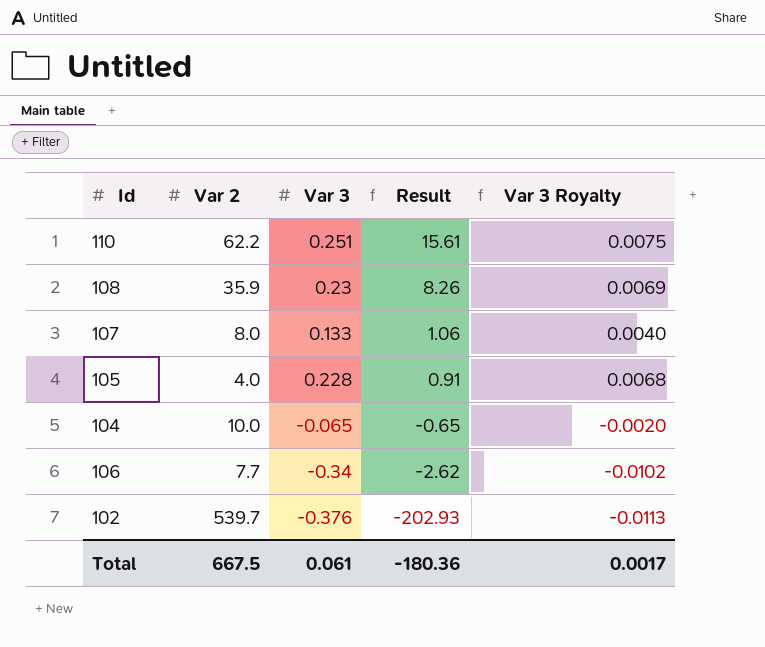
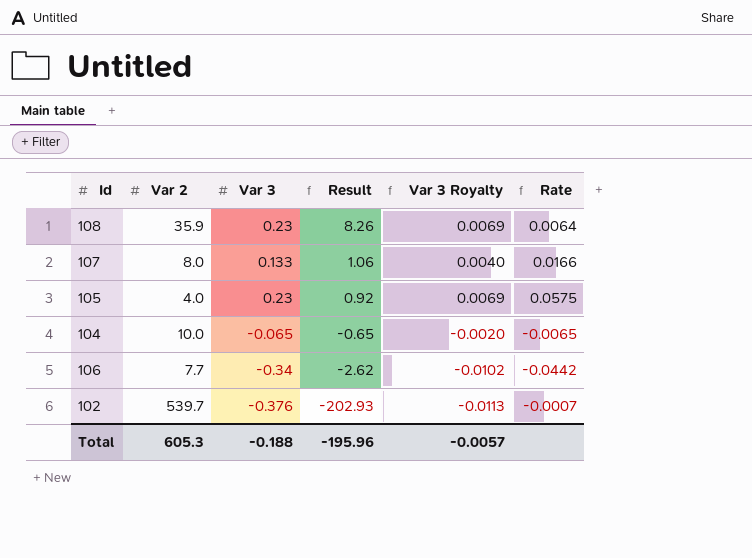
column Rate | formula: none -> [Var 3] / [Var 2]
row 110: 62.2 | 0.251 | 15.61 | 0.0075 -> none
105 | Var 3: 0.228 -> 0.23
105 | Result: 0.91 -> 0.92
105 | Var 3 Royalty: 0.0068 -> 0.0069
Total | Var 2: 667.5 -> 605.3
Total | Var 3: 0.061 -> -0.188
Total | Result: -180.36 -> -195.96
Total | Var 3 Royalty: 0.0017 -> -0.0057

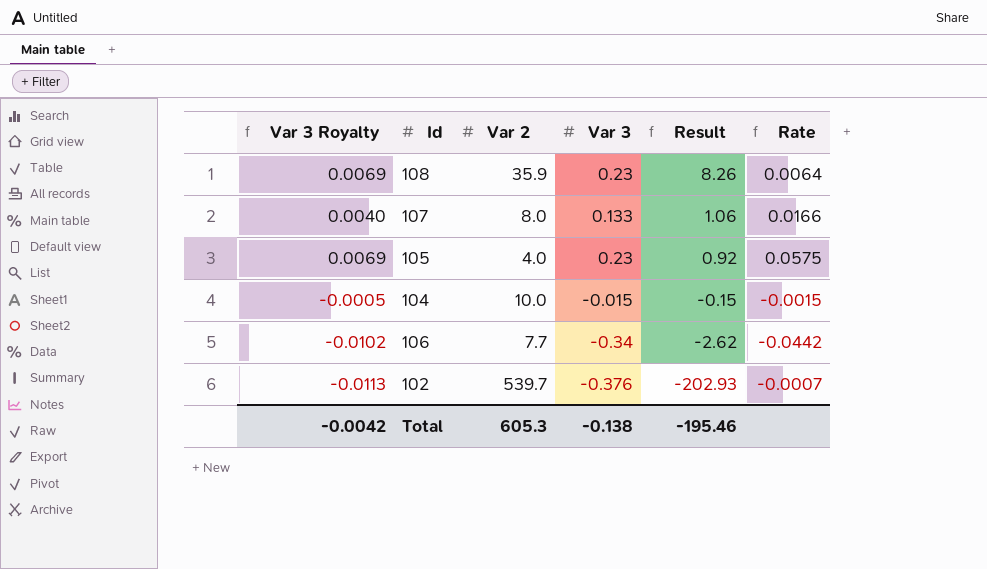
column Var 3 Royalty | position: 5 -> 1
104 | Var 3 Royalty: -0.0020 -> -0.0005
104 | Var 3: -0.065 -> -0.015
104 | Result: -0.65 -> -0.15
104 | Rate: -0.0065 -> -0.0015
Total | Var 3 Royalty: -0.0057 -> -0.0042
Total | Var 3: -0.188 -> -0.138
Total | Result: -195.96 -> -195.46

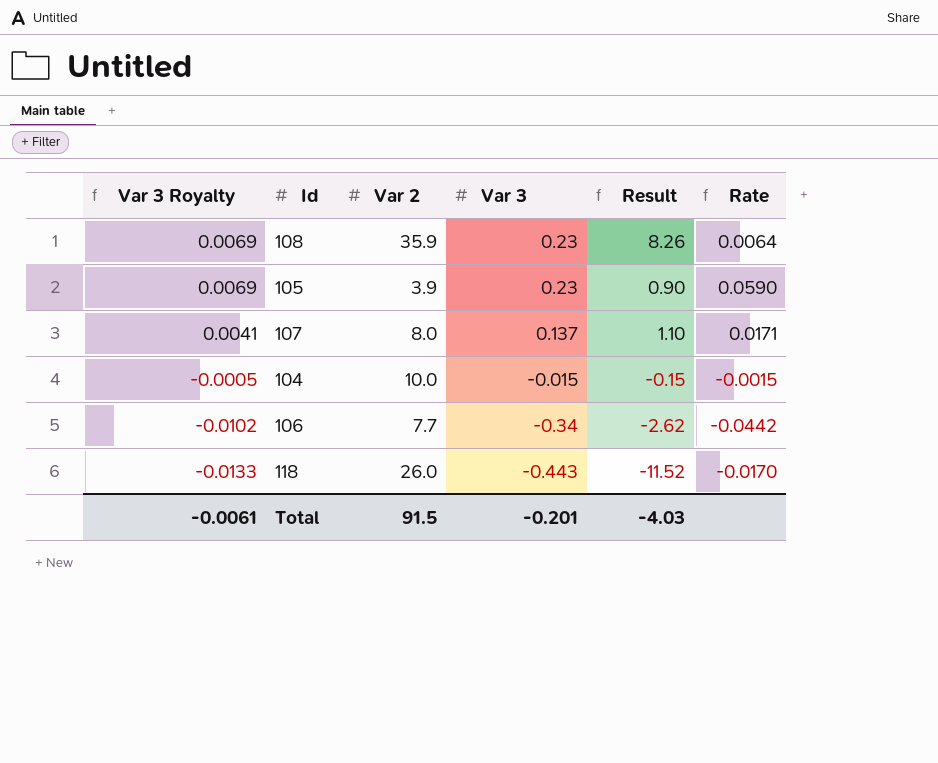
row order: Result descending -> Var 3 Royalty descending
row 102: -0.0113 | 539.7 | -0.376 | -202.93 | -0.0007 -> none
105 | Var 2: 4.0 -> 3.9
105 | Result: 0.92 -> 0.90
105 | Rate: 0.0575 -> 0.0590
107 | Var 3 Royalty: 0.0040 -> 0.0041
107 | Var 3: 0.133 -> 0.137
107 | Result: 1.06 -> 1.10
107 | Rate: 0.0166 -> 0.0171
row 118: none -> -0.0133 | 26.0 | -0.443 | -11.52 | -0.0170
Total | Var 3 Royalty: -0.0042 -> -0.0061
Total | Var 2: 605.3 -> 91.5
Total | Var 3: -0.138 -> -0.201
Total | Result: -195.46 -> -4.03

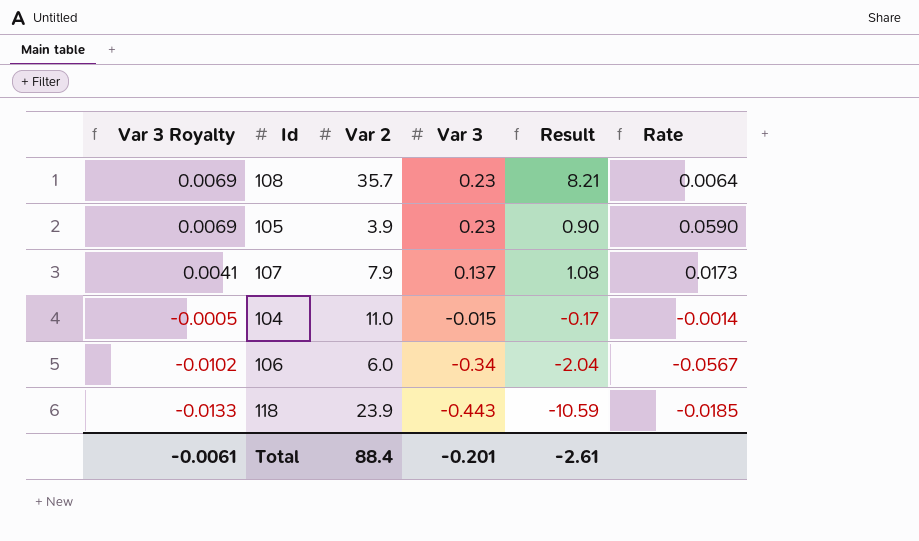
108 | Var 2: 35.9 -> 35.7
108 | Result: 8.26 -> 8.21
107 | Var 2: 8.0 -> 7.9
107 | Result: 1.10 -> 1.08
107 | Rate: 0.0171 -> 0.0173
104 | Var 2: 10.0 -> 11.0
104 | Result: -0.15 -> -0.17
104 | Rate: -0.0015 -> -0.0014
106 | Var 2: 7.7 -> 6.0
106 | Result: -2.62 -> -2.04
106 | Rate: -0.0442 -> -0.0567
118 | Var 2: 26.0 -> 23.9
118 | Result: -11.52 -> -10.59
118 | Rate: -0.0170 -> -0.0185
Total | Var 2: 91.5 -> 88.4
Total | Result: -4.03 -> -2.61

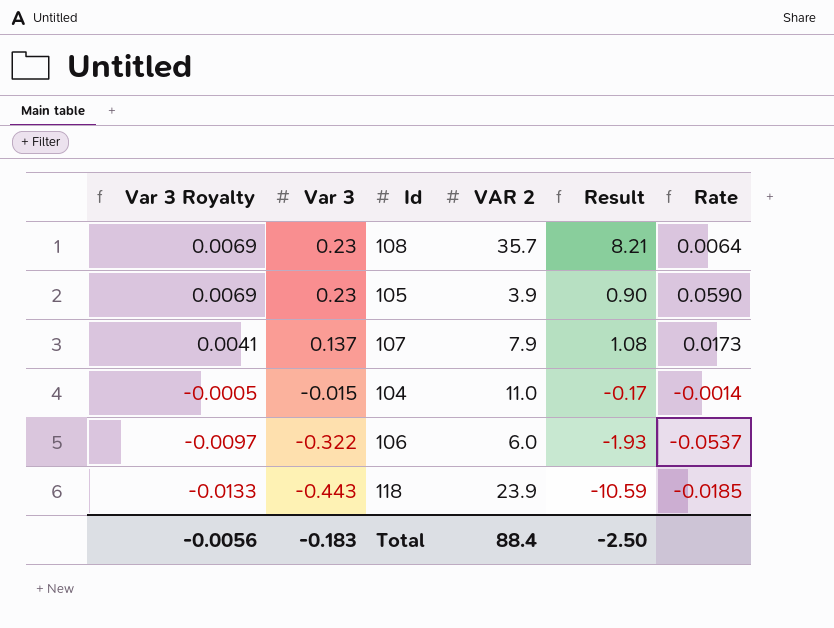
column Var 3 | position: 4 -> 2
column name: Var 2 -> VAR 2
106 | Var 3 Royalty: -0.0102 -> -0.0097
106 | Var 3: -0.34 -> -0.322
106 | Result: -2.04 -> -1.93
106 | Rate: -0.0567 -> -0.0537
Total | Var 3 Royalty: -0.0061 -> -0.0056
Total | Var 3: -0.201 -> -0.183
Total | Result: -2.61 -> -2.50

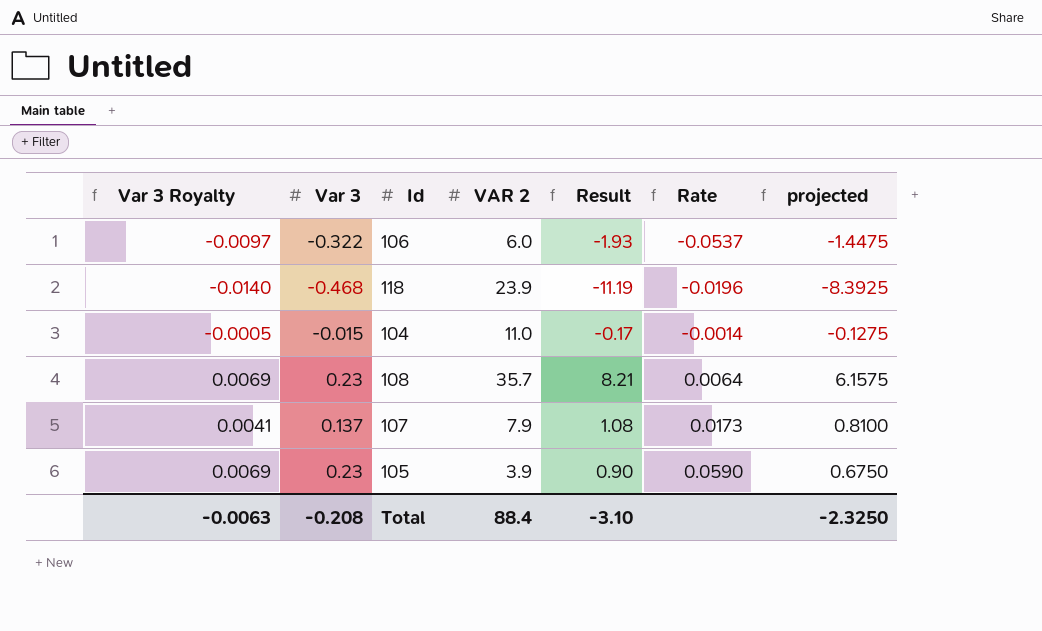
row order: Var 3 Royalty descending -> Rate ascending
column projected | formula: none -> [Result] * 0.75
118 | Var 3 Royalty: -0.0133 -> -0.0140
118 | Var 3: -0.443 -> -0.468
118 | Result: -10.59 -> -11.19
118 | Rate: -0.0185 -> -0.0196
Total | Var 3 Royalty: -0.0056 -> -0.0063
Total | Var 3: -0.183 -> -0.208
Total | Result: -2.50 -> -3.10

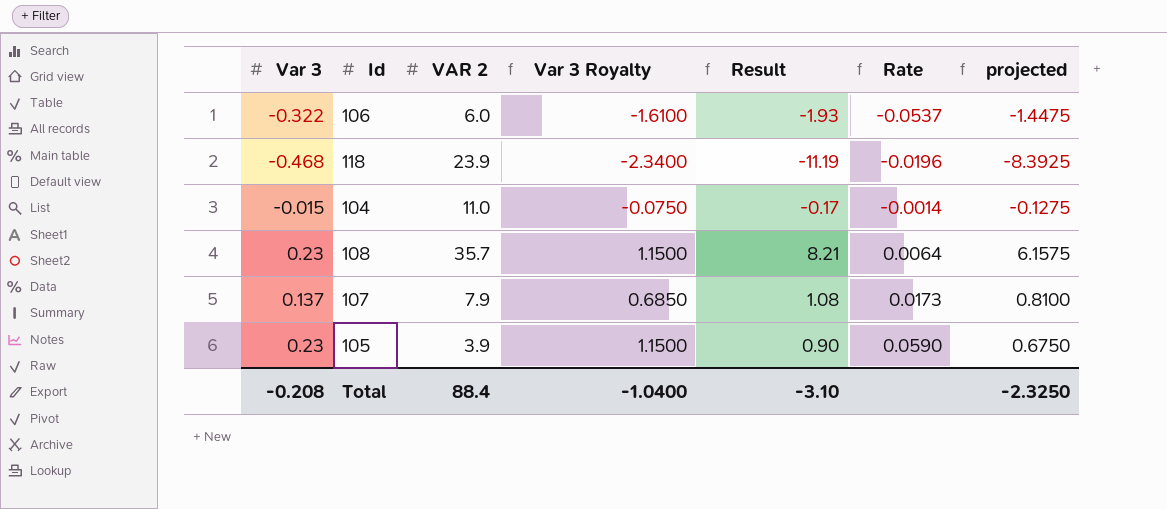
column Var 3 Royalty | formula: [Var 3] * 0.03 -> [Var 3] * 5
column Var 3 Royalty | position: 1 -> 4
Total | Var 3 Royalty: -0.0063 -> -1.0400

